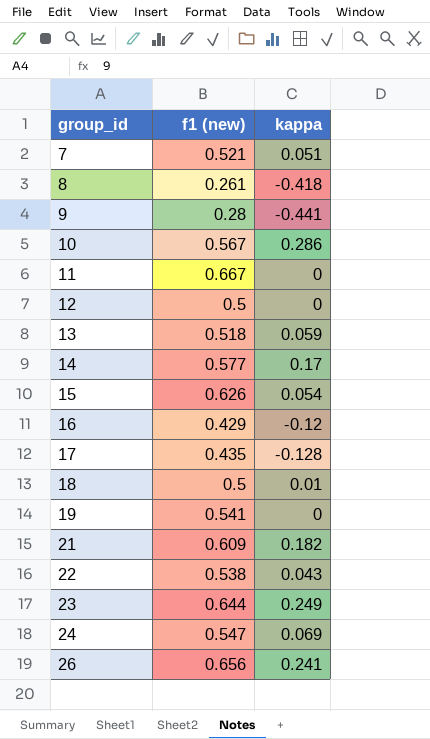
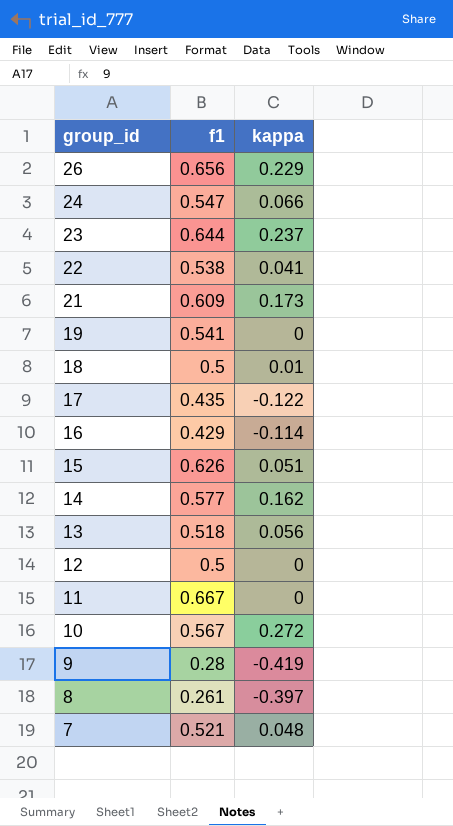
row order: group_id ascending -> group_id descending
column name: f1 (new) -> f1
26 | kappa: 0.241 -> 0.229
24 | kappa: 0.069 -> 0.066
23 | kappa: 0.249 -> 0.237
22 | kappa: 0.043 -> 0.041
21 | kappa: 0.182 -> 0.173
17 | kappa: -0.128 -> -0.122
16 | kappa: -0.12 -> -0.114
15 | kappa: 0.054 -> 0.051
14 | kappa: 0.17 -> 0.162
13 | kappa: 0.059 -> 0.056
10 | kappa: 0.286 -> 0.272
9 | kappa: -0.441 -> -0.419
8 | kappa: -0.418 -> -0.397
7 | kappa: 0.051 -> 0.048

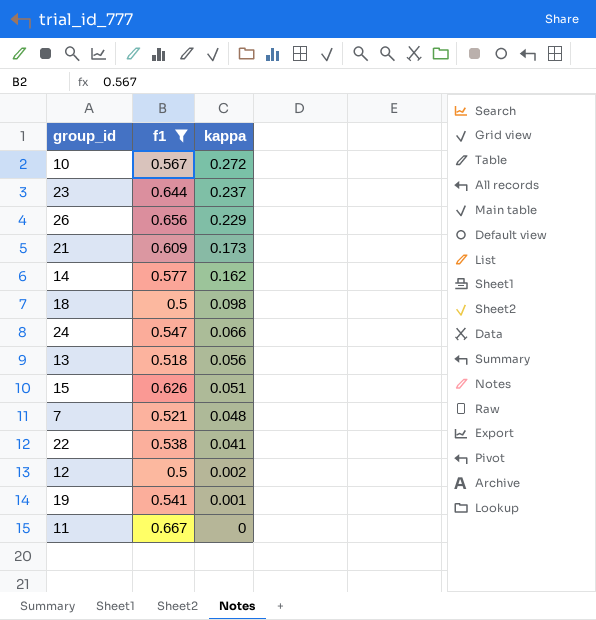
filter: none -> f1 >= 0.5
row order: group_id descending -> kappa descending
18 | kappa: 0.01 -> 0.098
12 | kappa: 0 -> 0.002
19 | kappa: 0 -> 0.001

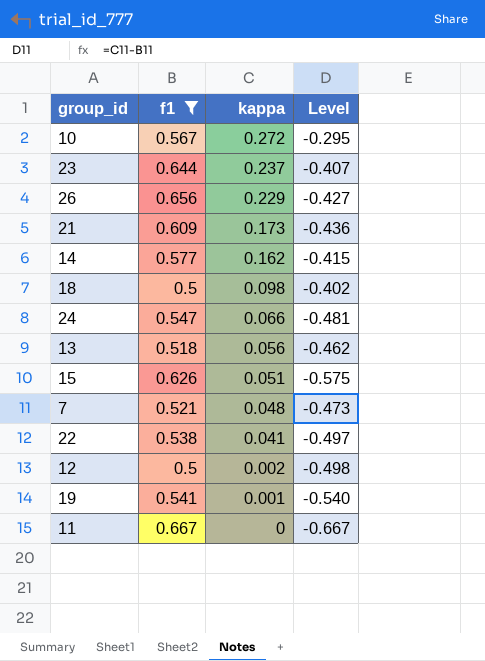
column Level | formula: none -> [kappa] - [f1]

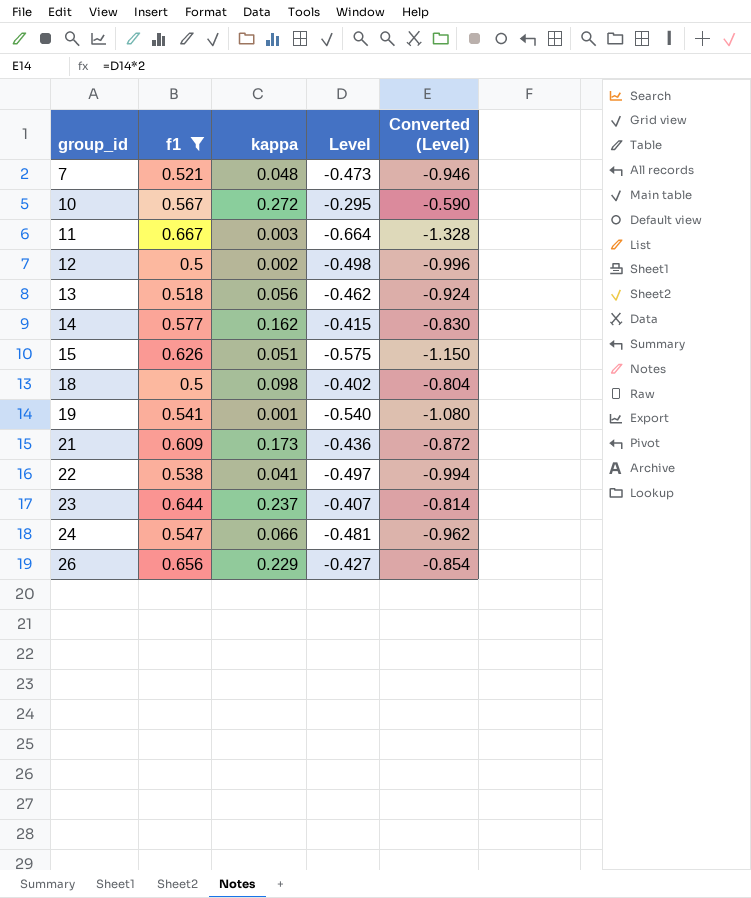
row order: kappa descending -> group_id ascending
column Converted (Level) | formula: none -> [Level] * 2
11 | kappa: 0 -> 0.003
11 | Level: -0.667 -> -0.664

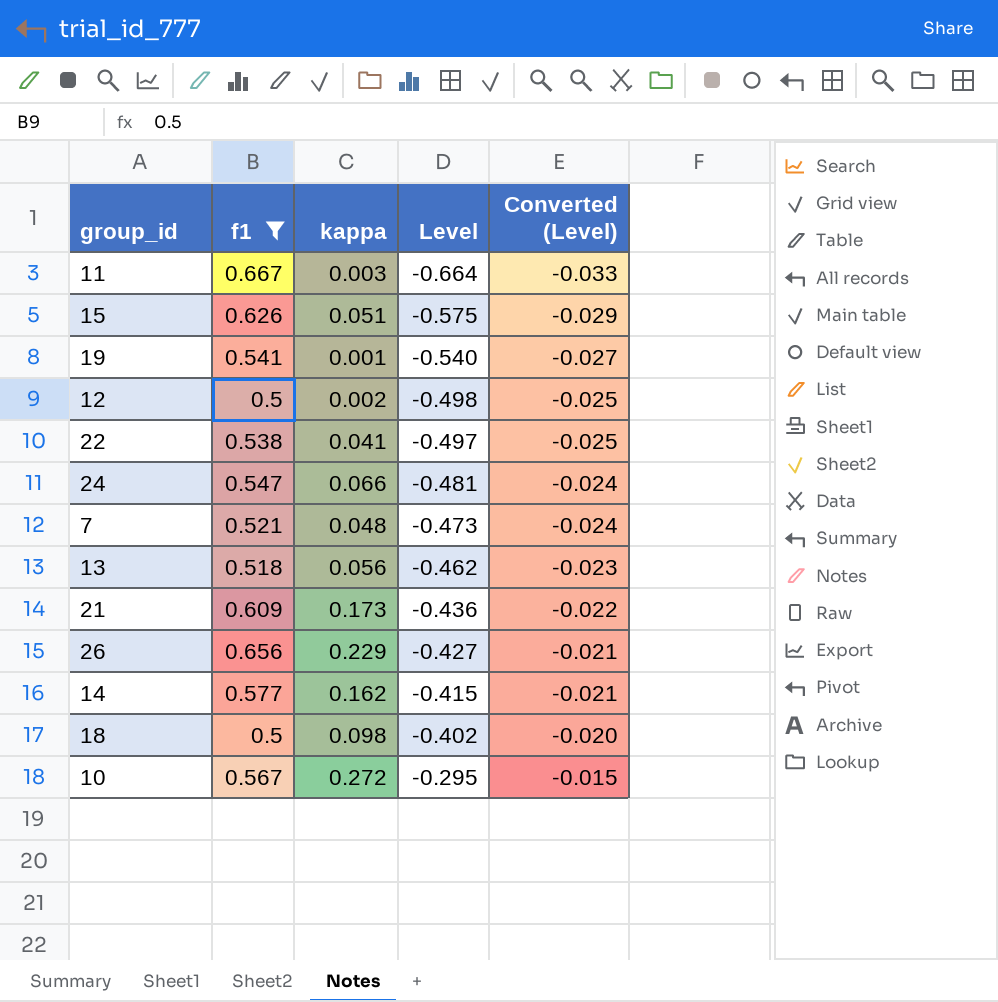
row order: group_id ascending -> Level ascending
column Converted (Level) | formula: [Level] * 2 -> [Level] * 0.05
row 23: 0.644 | 0.237 | -0.407 | -0.814 -> none

